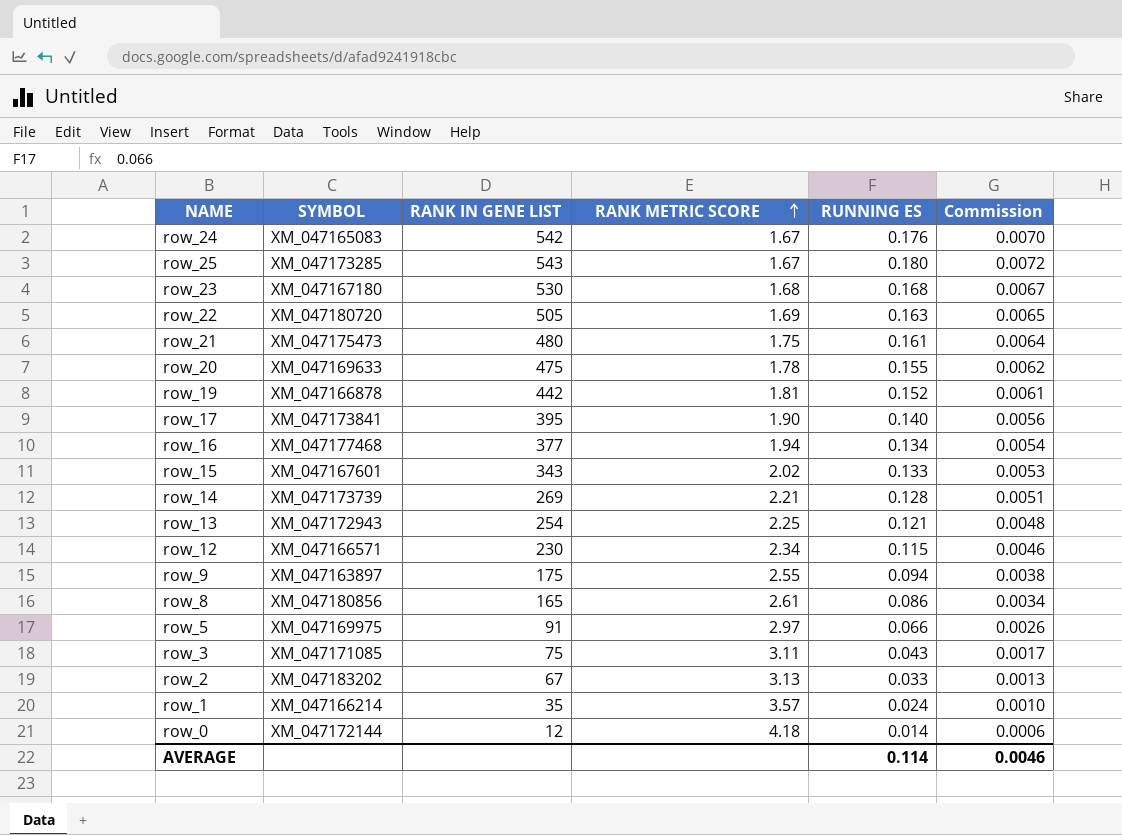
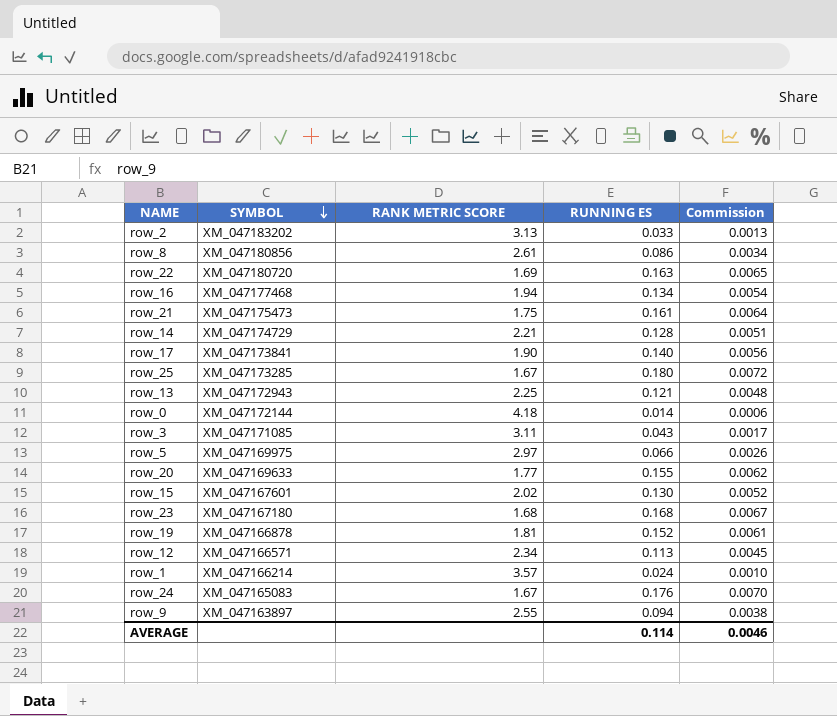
row order: RANK METRIC SCORE ascending -> SYMBOL descending
column RANK IN GENE LIST | position: 3 -> none
row_14 | SYMBOL: XM_047173739 -> XM_047174729
row_20 | RANK METRIC SCORE: 1.78 -> 1.77
row_15 | RUNNING ES: 0.133 -> 0.130
row_15 | Commission: 0.0053 -> 0.0052
row_12 | RUNNING ES: 0.115 -> 0.113
row_12 | Commission: 0.0046 -> 0.0045

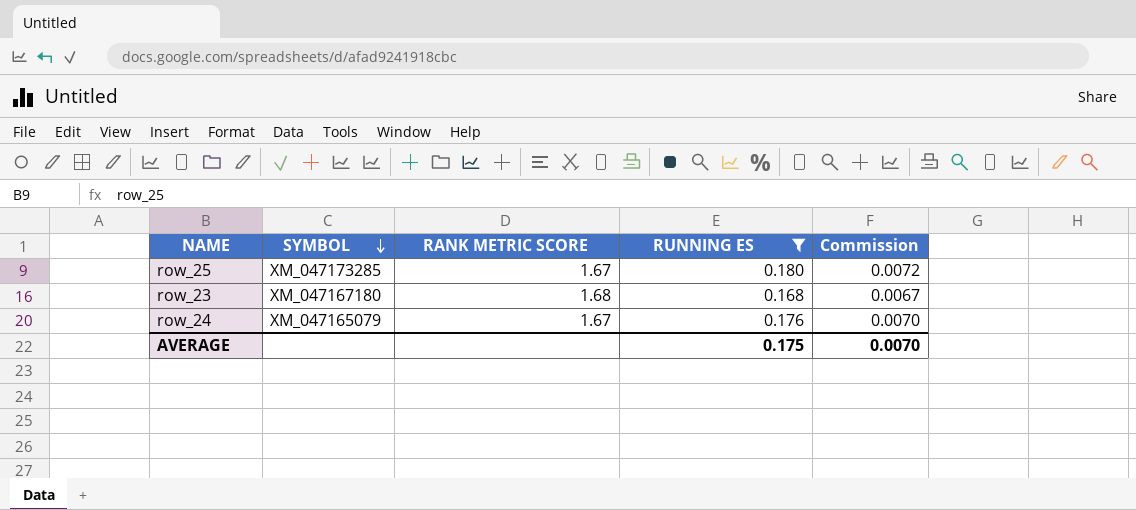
filter: none -> RUNNING ES >= 0.168
row_24 | SYMBOL: XM_047165083 -> XM_047165079
AVERAGE | RUNNING ES: 0.114 -> 0.175
AVERAGE | Commission: 0.0046 -> 0.0070

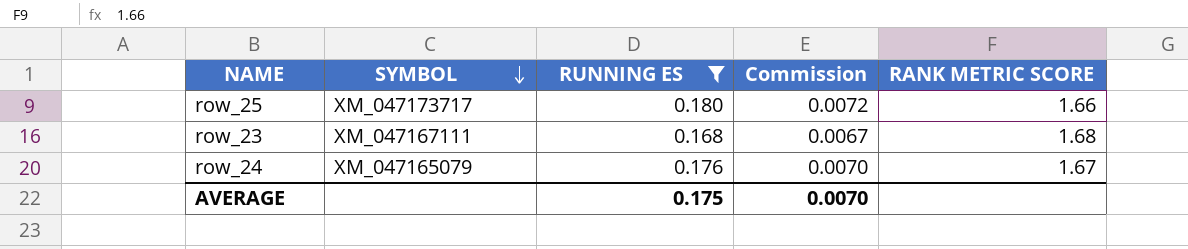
column RANK METRIC SCORE | position: 3 -> 5
row_25 | SYMBOL: XM_047173285 -> XM_047173717
row_25 | RANK METRIC SCORE: 1.67 -> 1.66
row_23 | SYMBOL: XM_047167180 -> XM_047167111

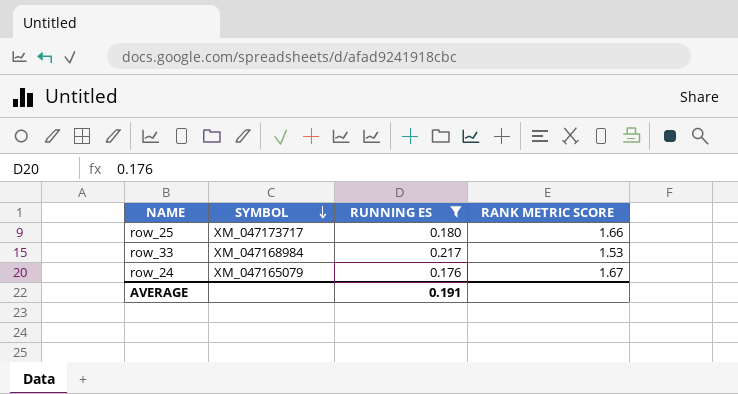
column Commission | formula: [RUNNING ES] * 0.04 -> none
row row_23: XM_047167111 | 0.168 | 0.0067 | 1.68 -> none
row row_33: none -> XM_047168984 | 0.217 | 1.53
AVERAGE | RUNNING ES: 0.175 -> 0.191

